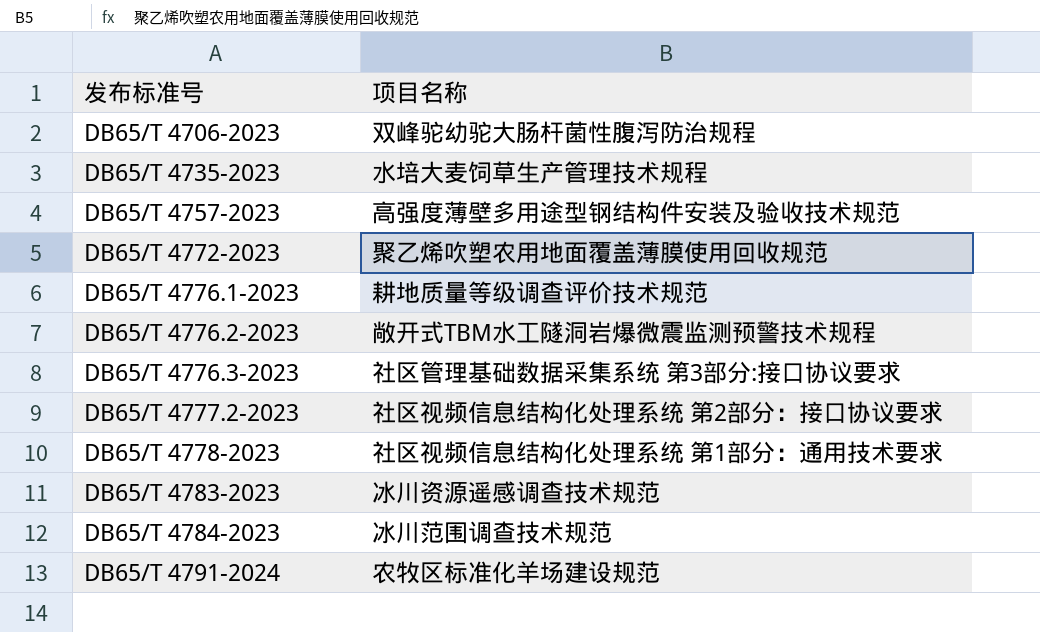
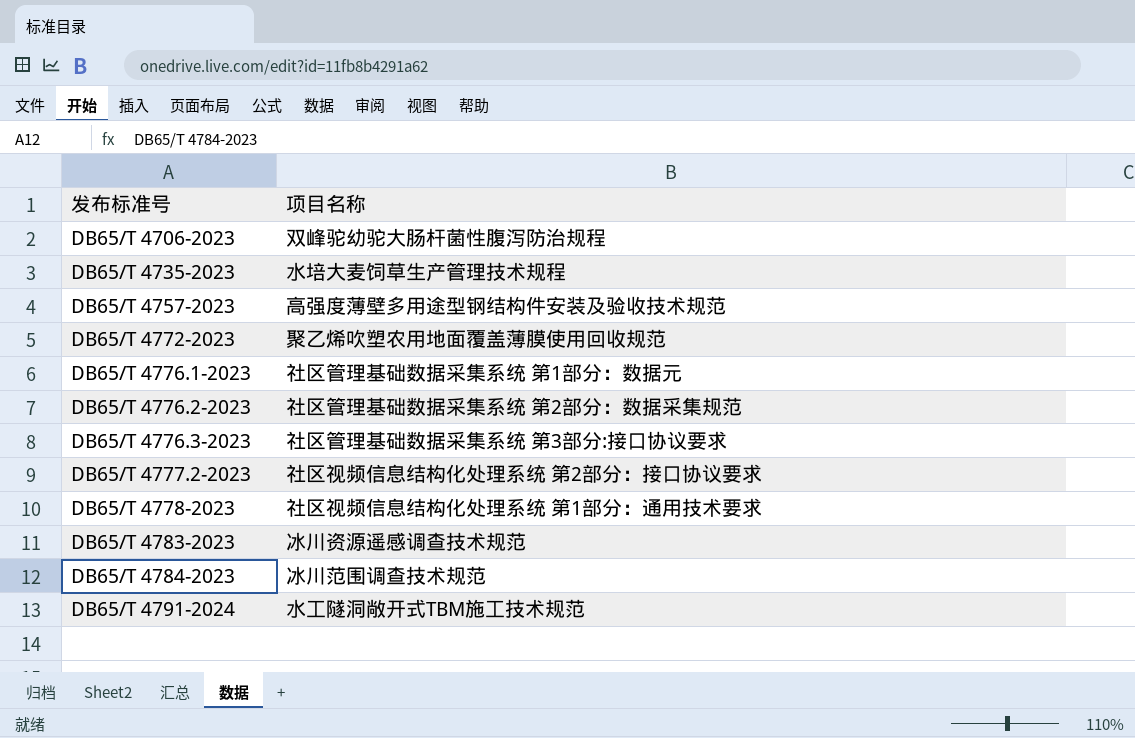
DB65/T 4776.1-2023 | 项目名称: 耕地质量等级调查评价技术规范 -> 社区管理基础数据采集系统 第1部分：数据元
DB65/T 4776.2-2023 | 项目名称: 敞开式TBM水工隧洞岩爆微震监测预警技术规程 -> 社区管理基础数据采集系统 第2部分：数据采集规范
DB65/T 4791-2024 | 项目名称: 农牧区标准化羊场建设规范 -> 水工隧洞敞开式TBM施工技术规范

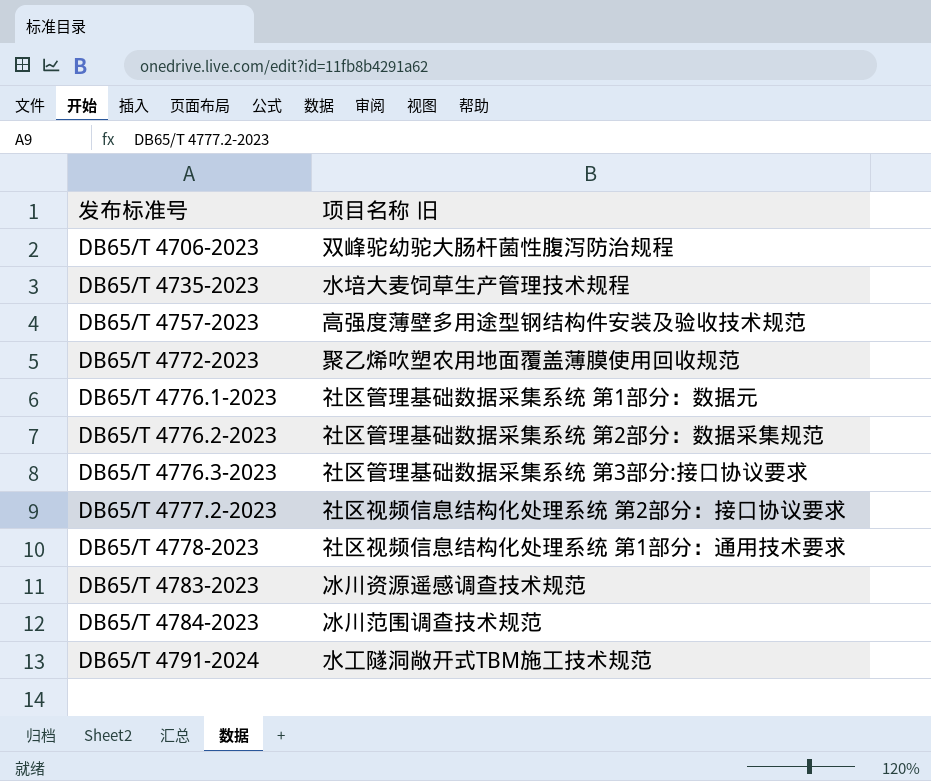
column name: 项目名称 -> 项目名称 旧

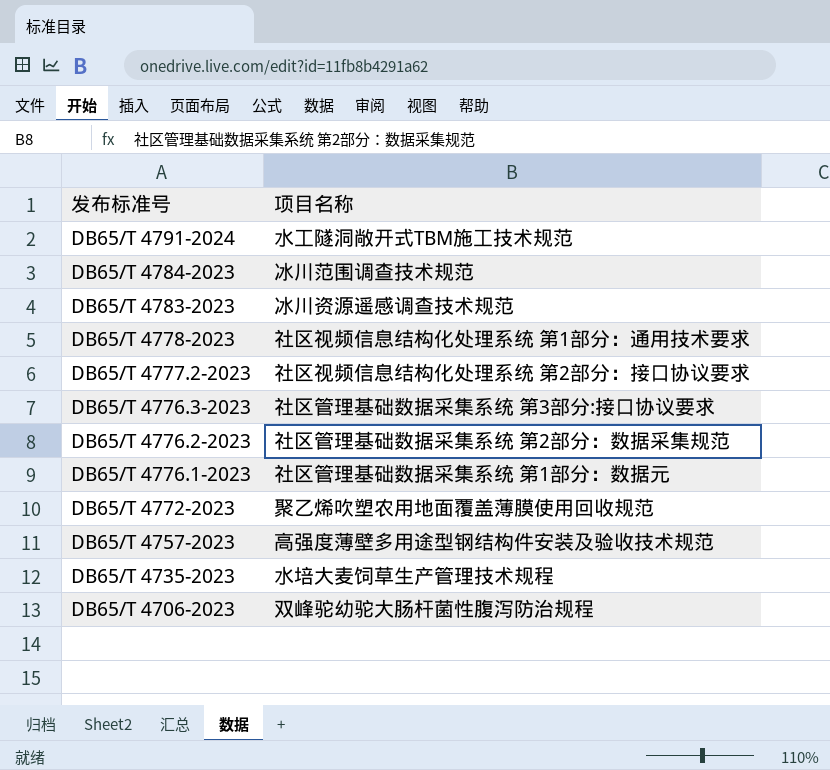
row order: 发布标准号 ascending -> 发布标准号 descending
column name: 项目名称 旧 -> 项目名称

